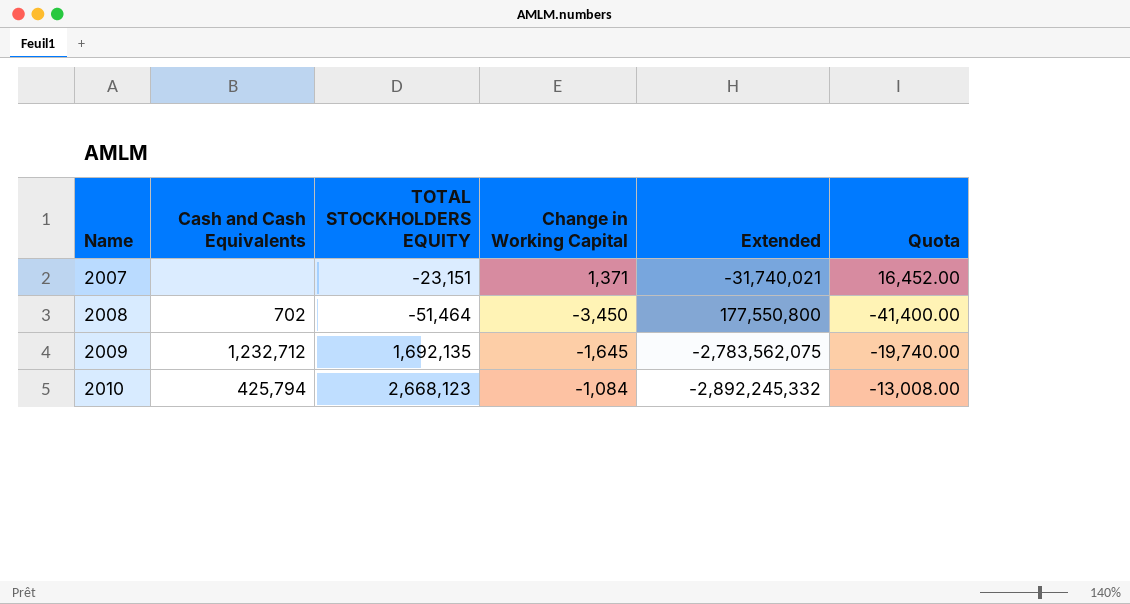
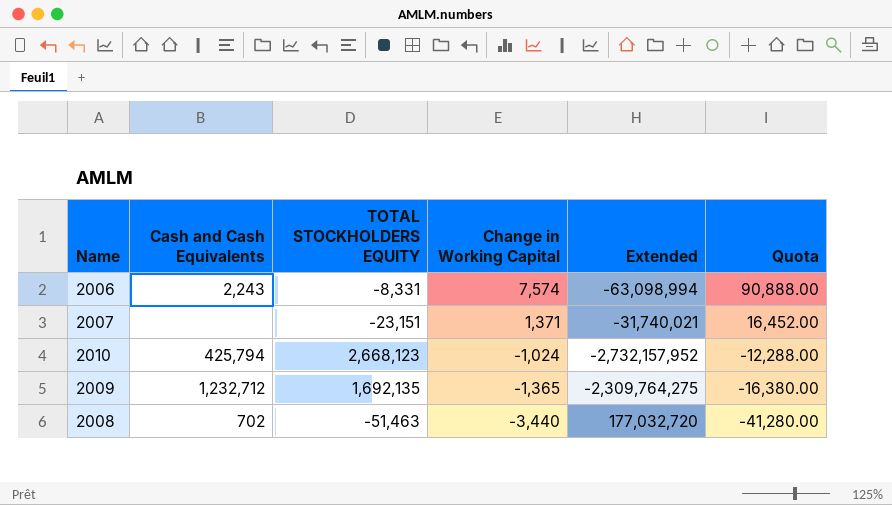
row order: Name ascending -> Change in Working Capital descending
row 2006: none -> 2,243 | -8,331 | 7,574 | -63,098,994 | 90,888.00
2010 | Change in Working Capital: -1,084 -> -1,024
2010 | Extended: -2,892,245,332 -> -2,732,157,952
2010 | Quota: -13,008.00 -> -12,288.00
2009 | Change in Working Capital: -1,645 -> -1,365
2009 | Extended: -2,783,562,075 -> -2,309,764,275
2009 | Quota: -19,740.00 -> -16,380.00
2008 | TOTAL STOCKHOLDERS EQUITY: -51,464 -> -51,463
2008 | Change in Working Capital: -3,450 -> -3,440
2008 | Extended: 177,550,800 -> 177,032,720
2008 | Quota: -41,400.00 -> -41,280.00

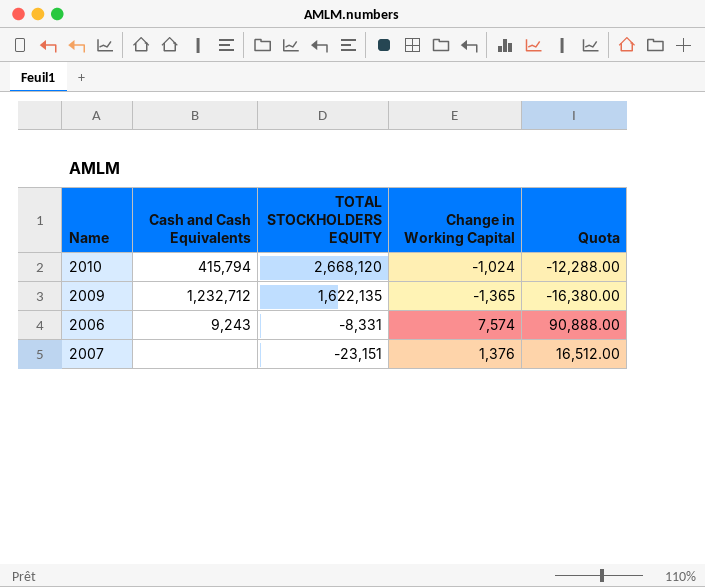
row order: Change in Working Capital descending -> TOTAL STOCKHOLDERS EQUITY descending
column Extended | formula: [TOTAL STOCKHOLDERS EQUITY] * [Change in Working Capital] -> none
row 2008: 702 | -51,463 | -3,440 | 177,032,720 | -41,280.00 -> none
2010 | Cash and Cash Equivalents: 425,794 -> 415,794
2010 | TOTAL STOCKHOLDERS EQUITY: 2,668,123 -> 2,668,120
2009 | TOTAL STOCKHOLDERS EQUITY: 1,692,135 -> 1,622,135
2006 | Cash and Cash Equivalents: 2,243 -> 9,243
2007 | Change in Working Capital: 1,371 -> 1,376
2007 | Quota: 16,452.00 -> 16,512.00

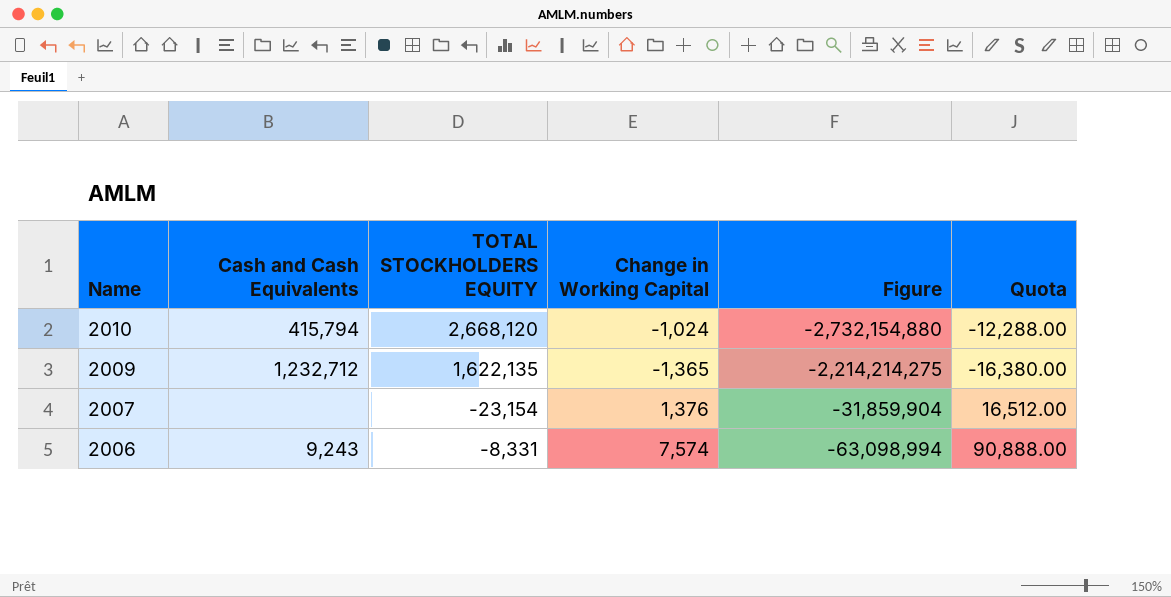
row order: TOTAL STOCKHOLDERS EQUITY descending -> Name descending
column Figure | formula: none -> [TOTAL STOCKHOLDERS EQUITY] * [Change in Working Capital]
2007 | TOTAL STOCKHOLDERS EQUITY: -23,151 -> -23,154

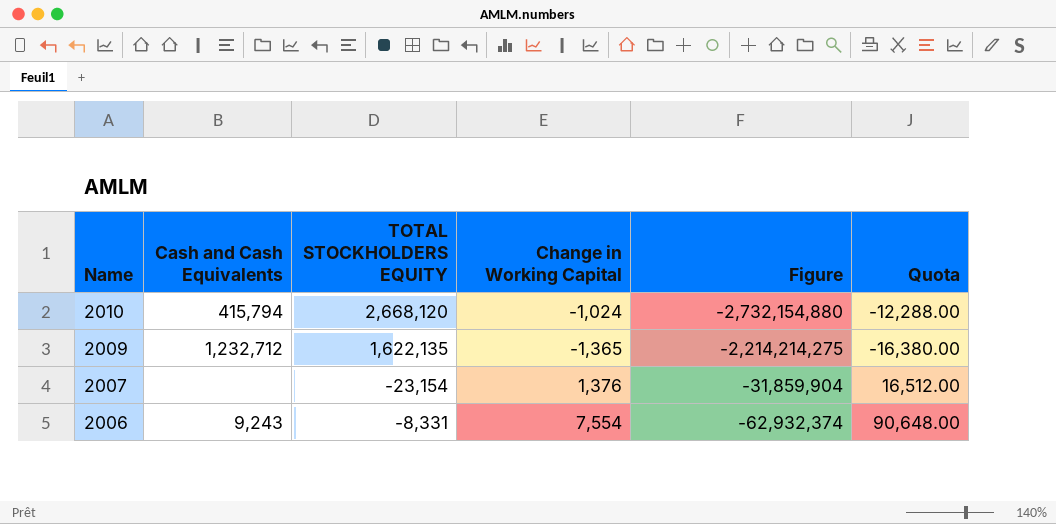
2006 | Change in Working Capital: 7,574 -> 7,554
2006 | Figure: -63,098,994 -> -62,932,374
2006 | Quota: 90,888.00 -> 90,648.00

